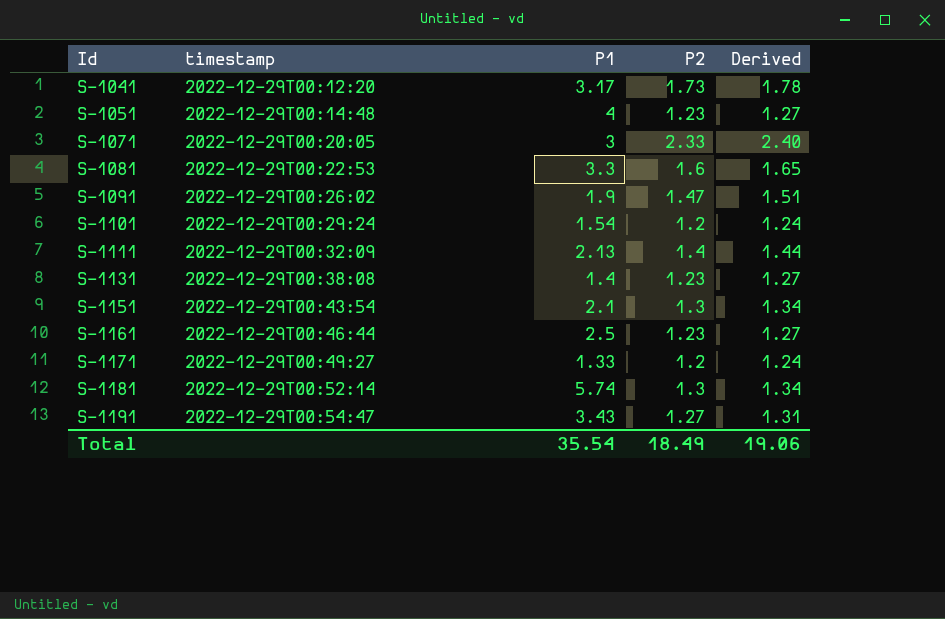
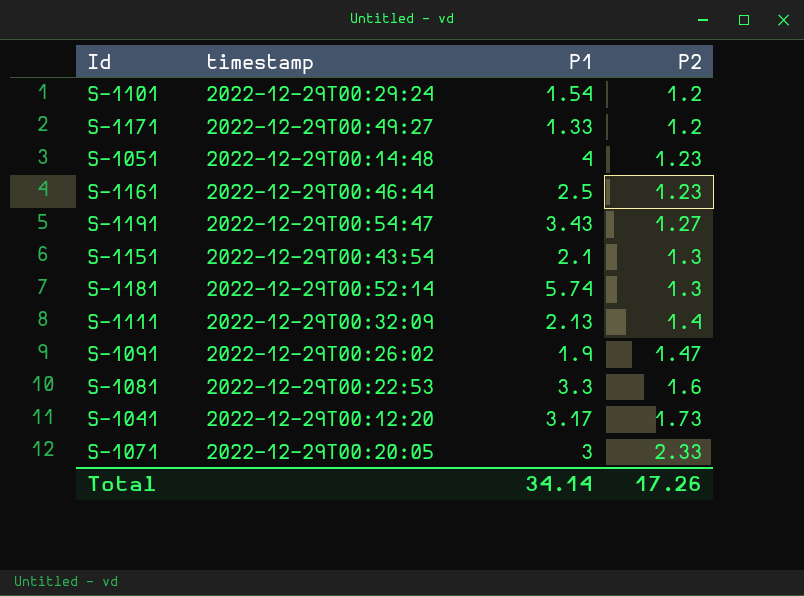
row order: Id ascending -> P2 ascending
column Derived | formula: [P2] * 1.03 -> none
row S-1131: 2022-12-29T00:38:08 | 1.4 | 1.23 | 1.27 -> none
Total | P1: 35.54 -> 34.14
Total | P2: 18.49 -> 17.26

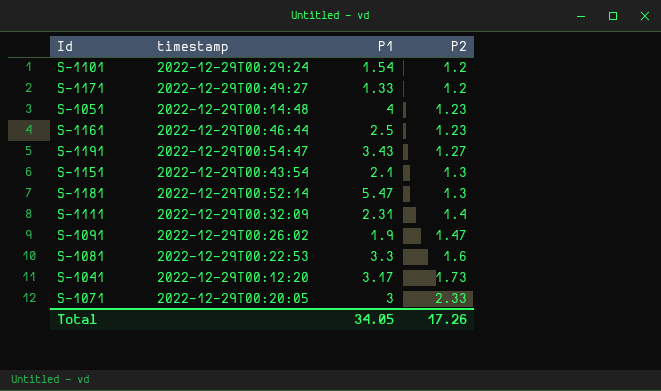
S-1181 | P1: 5.74 -> 5.47
S-1111 | P1: 2.13 -> 2.31
Total | P1: 34.14 -> 34.05

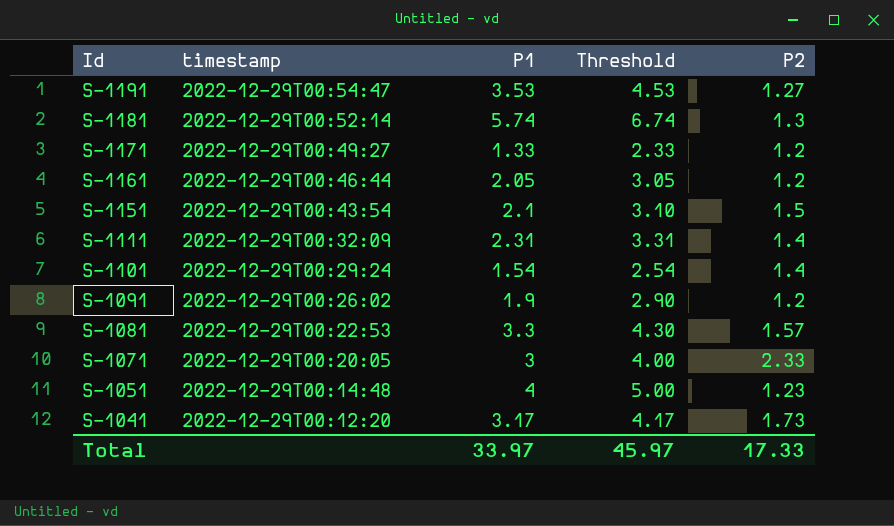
row order: P2 ascending -> Id descending
column Threshold | formula: none -> [P1] + 1
S-1191 | P1: 3.43 -> 3.53
S-1181 | P1: 5.47 -> 5.74
S-1161 | P1: 2.5 -> 2.05
S-1161 | P2: 1.23 -> 1.2
S-1151 | P2: 1.3 -> 1.5
S-1101 | P2: 1.2 -> 1.4
S-1091 | P2: 1.47 -> 1.2
S-1081 | P2: 1.6 -> 1.57
Total | P1: 34.05 -> 33.97
Total | P2: 17.26 -> 17.33

